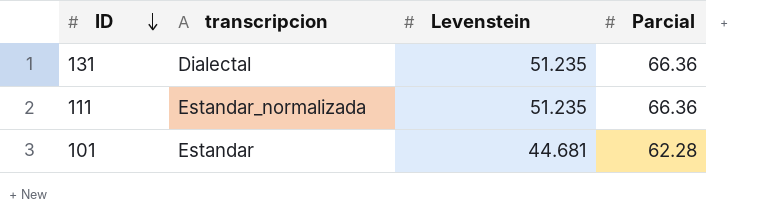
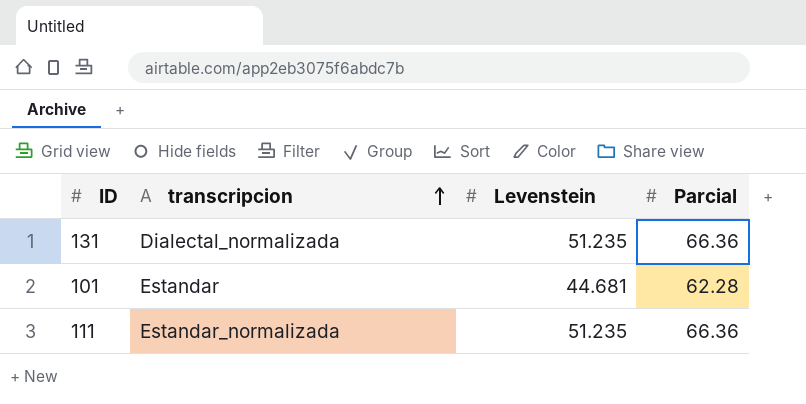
row order: ID descending -> transcripcion ascending
131 | transcripcion: Dialectal -> Dialectal_normalizada

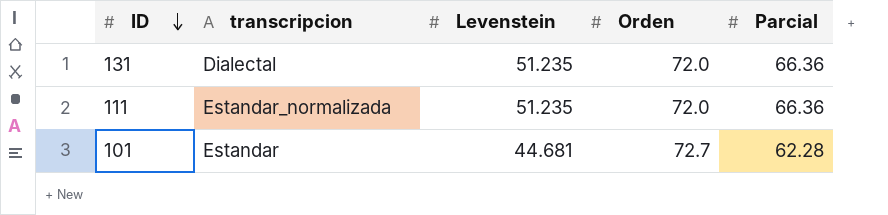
row order: transcripcion ascending -> ID descending
column Orden | position: none -> 4
131 | transcripcion: Dialectal_normalizada -> Dialectal

